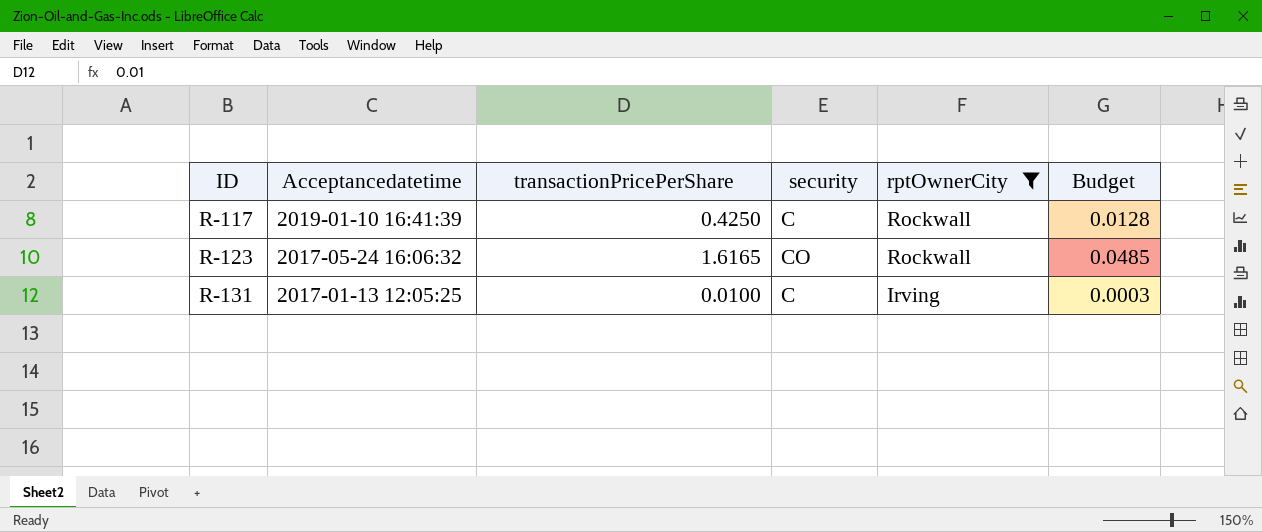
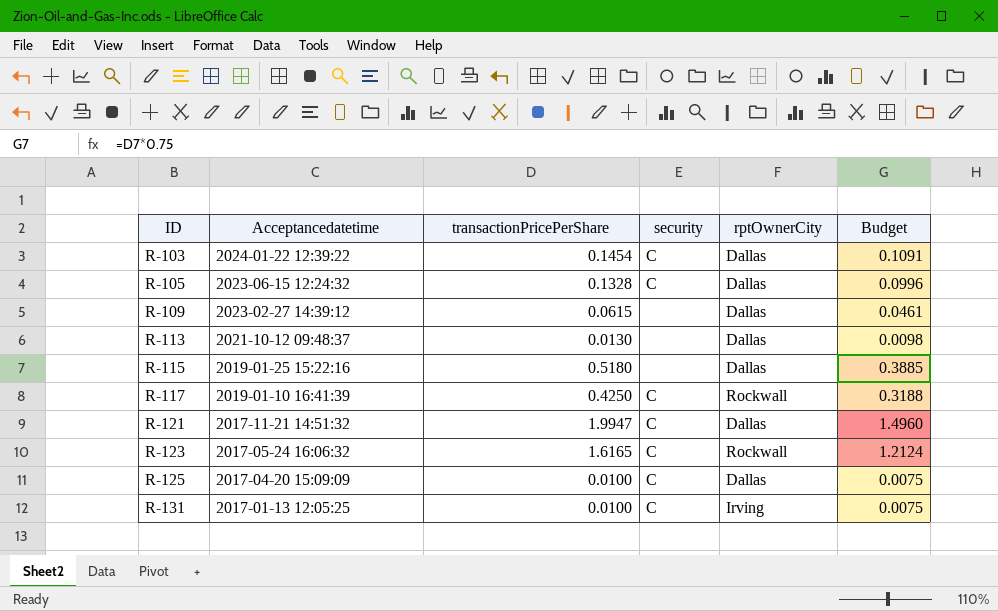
filter: rptOwnerCity != Dallas -> none
column Budget | formula: [transactionPricePerShare] * 0.03 -> [transactionPricePerShare] * 0.75
R-123 | security: CO -> C

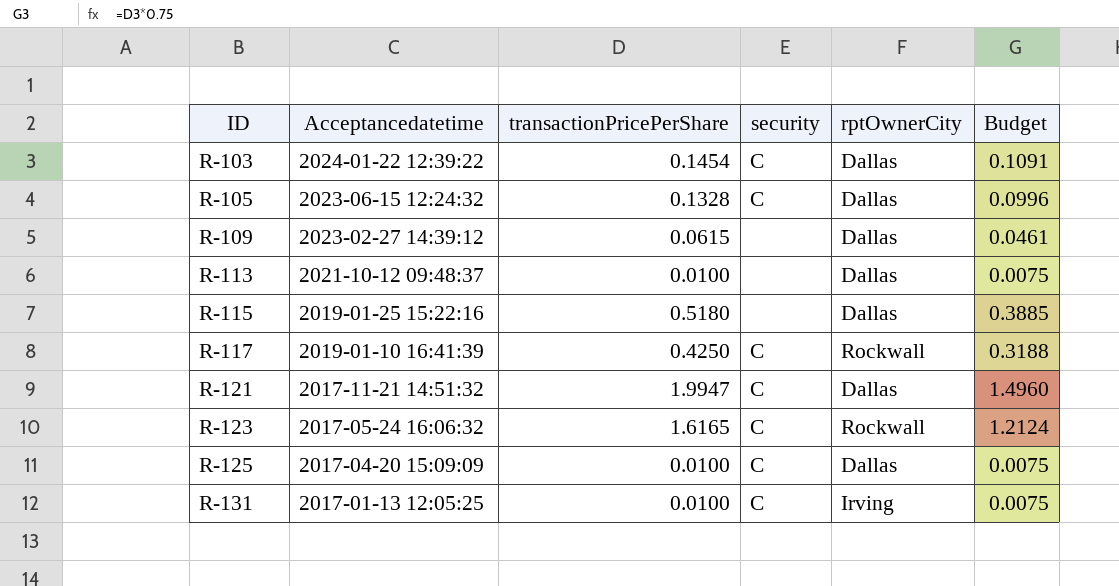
R-113 | transactionPricePerShare: 0.0130 -> 0.0100
R-113 | Budget: 0.0098 -> 0.0075

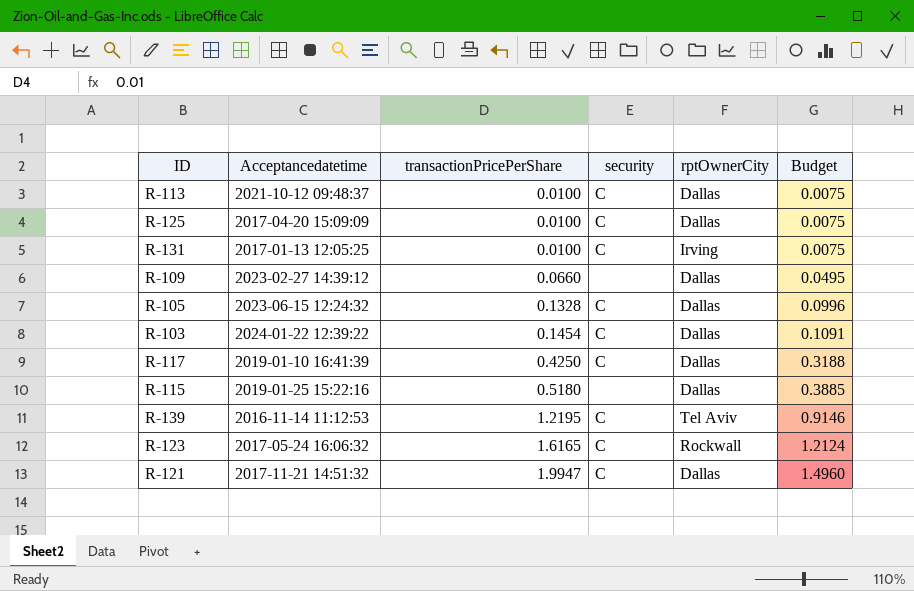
row order: ID ascending -> transactionPricePerShare ascending
R-113 | security: none -> C
R-109 | transactionPricePerShare: 0.0615 -> 0.0660
R-109 | Budget: 0.0461 -> 0.0495
R-117 | rptOwnerCity: Rockwall -> Dallas
row R-139: none -> 2016-11-14 11:12:53 | 1.2195 | C | Tel Aviv | 0.9146

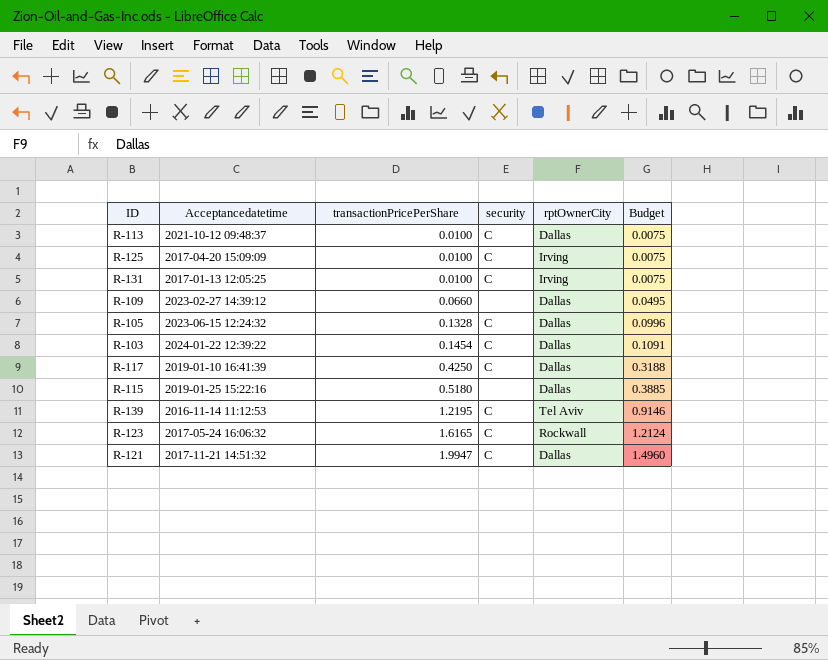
R-125 | rptOwnerCity: Dallas -> Irving

